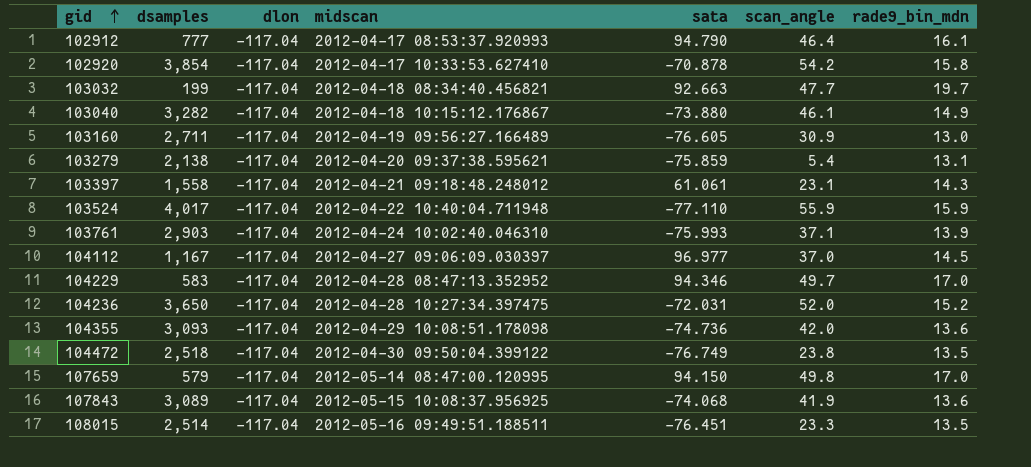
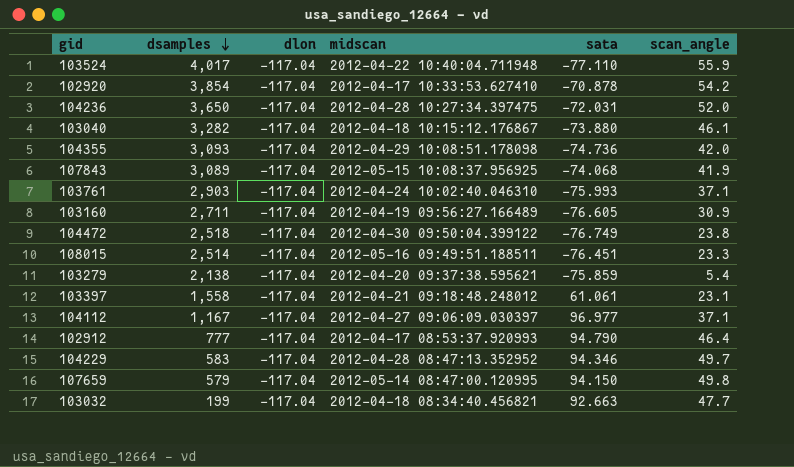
row order: gid ascending -> dsamples descending
column rade9_bin_mdn | position: 7 -> none
104112 | scan_angle: 37.0 -> 37.1

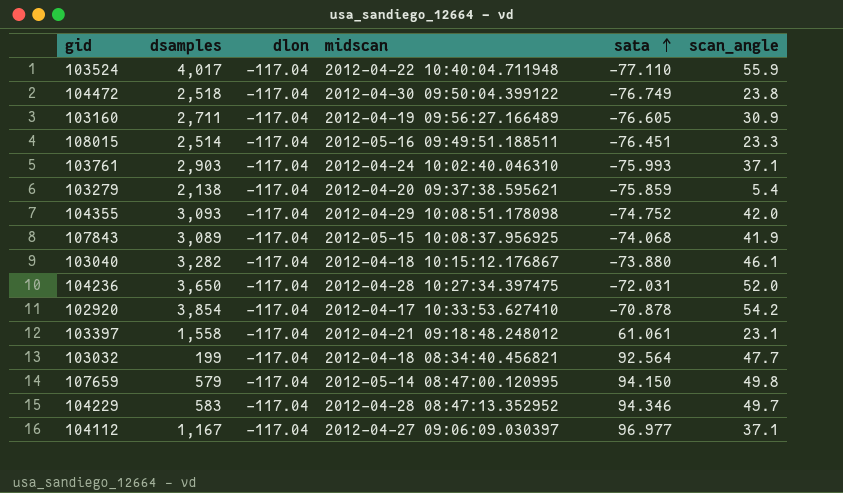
row order: dsamples descending -> sata ascending
row 102912: 777 | -117.04 | 2012-04-17 08:53:37.920993 | 94.790 | 46.4 -> none
104355 | sata: -74.736 -> -74.752
103032 | sata: 92.663 -> 92.564

